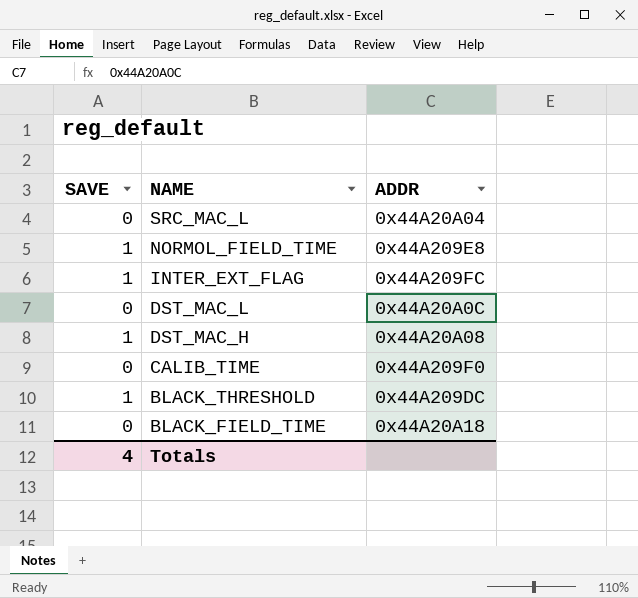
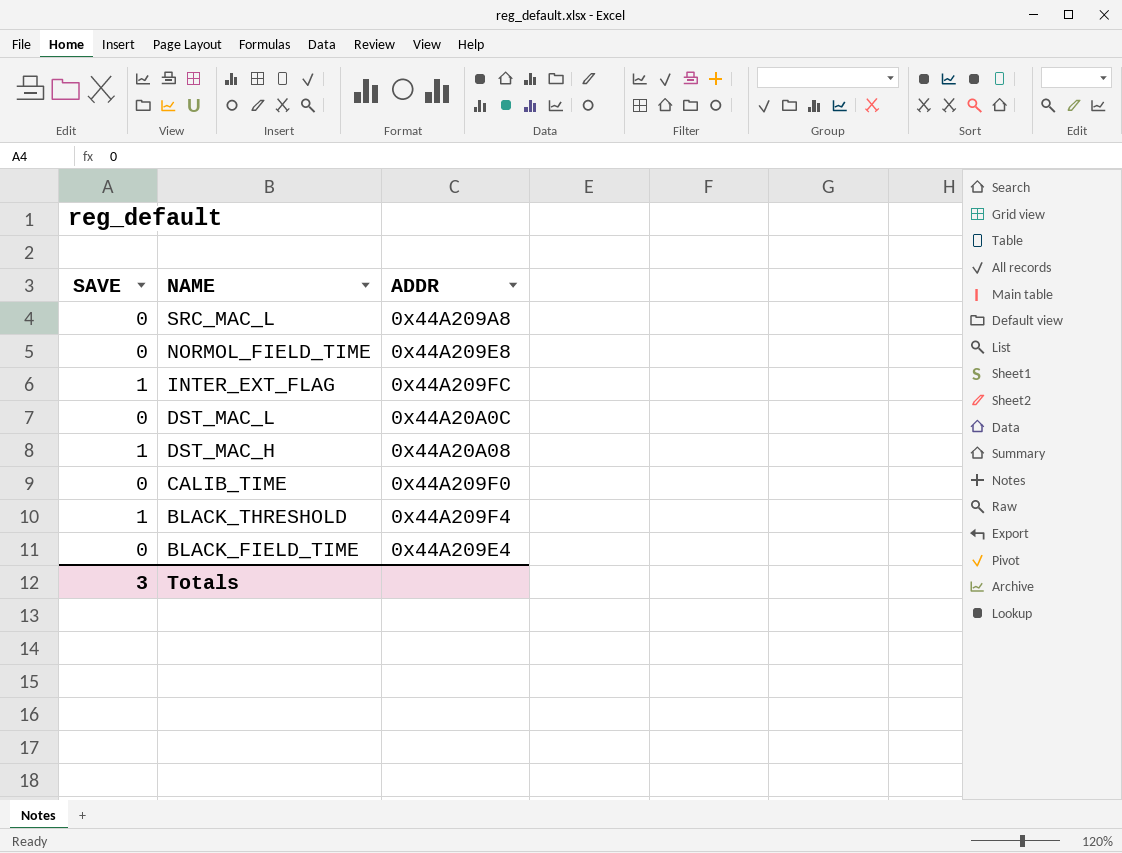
SRC_MAC_L | ADDR: 0x44A20A04 -> 0x44A209A8
NORMOL_FIELD_TIME | SAVE: 1 -> 0
BLACK_THRESHOLD | ADDR: 0x44A209DC -> 0x44A209F4
BLACK_FIELD_TIME | ADDR: 0x44A20A18 -> 0x44A209E4
Totals | SAVE: 4 -> 3

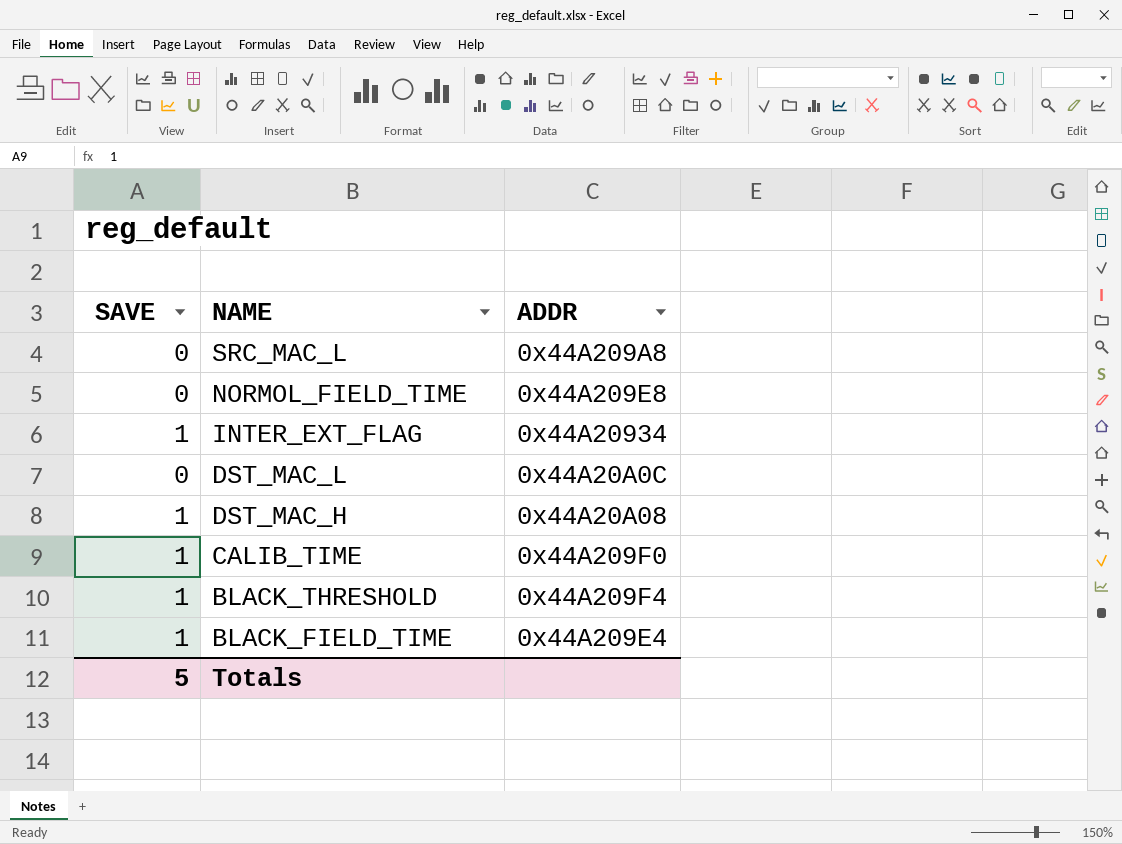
INTER_EXT_FLAG | ADDR: 0x44A209FC -> 0x44A20934
CALIB_TIME | SAVE: 0 -> 1
BLACK_FIELD_TIME | SAVE: 0 -> 1
Totals | SAVE: 3 -> 5

